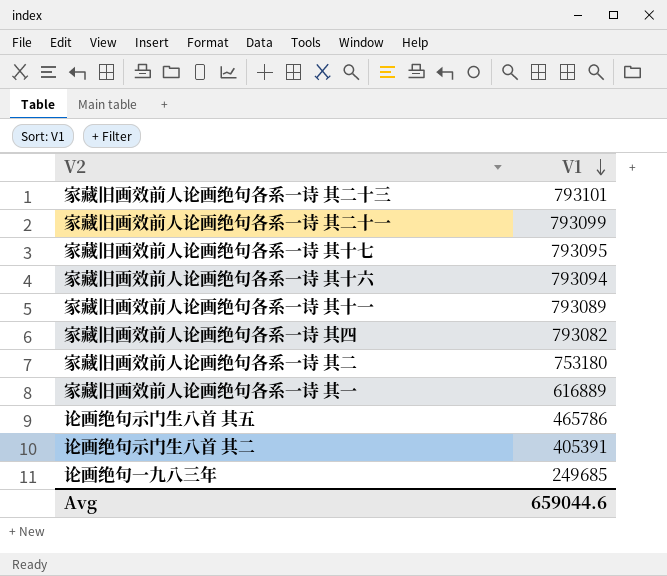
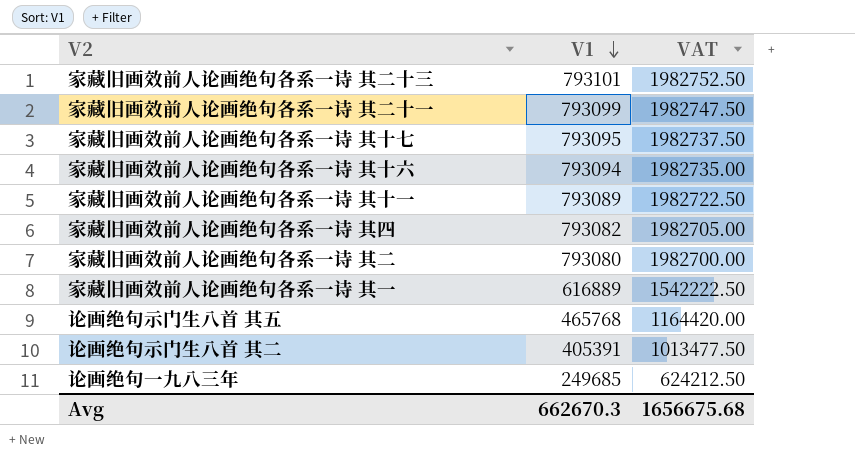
column VAT | formula: none -> [V1] * 2.5
家藏旧画效前人论画绝句各系一诗 其二 | V1: 753180 -> 793080
论画绝句示门生八首 其五 | V1: 465786 -> 465768
Avg | V1: 659044.6 -> 662670.3

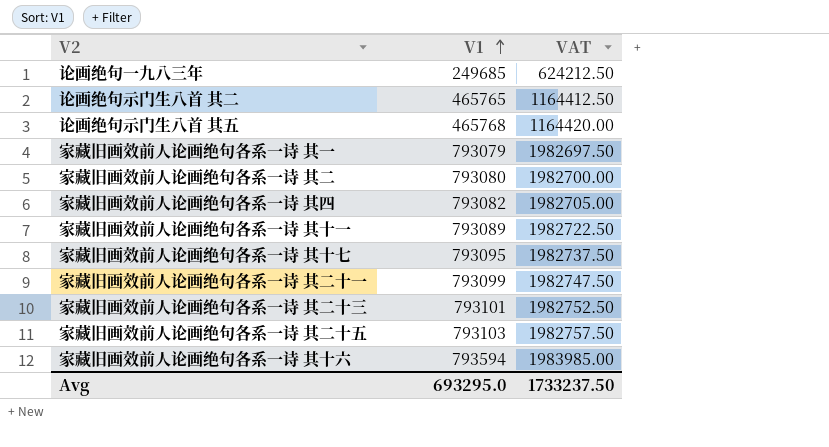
row order: V1 descending -> V1 ascending
论画绝句示门生八首 其二 | V1: 405391 -> 465765
论画绝句示门生八首 其二 | VAT: 1013477.50 -> 1164412.50
家藏旧画效前人论画绝句各系一诗 其一 | V1: 616889 -> 793079
家藏旧画效前人论画绝句各系一诗 其一 | VAT: 1542222.50 -> 1982697.50
row 家藏旧画效前人论画绝句各系一诗 其二十五: none -> 793103 | 1982757.50
家藏旧画效前人论画绝句各系一诗 其十六 | V1: 793094 -> 793594
家藏旧画效前人论画绝句各系一诗 其十六 | VAT: 1982735.00 -> 1983985.00
Avg | V1: 662670.3 -> 693295.0
Avg | VAT: 1656675.68 -> 1733237.50

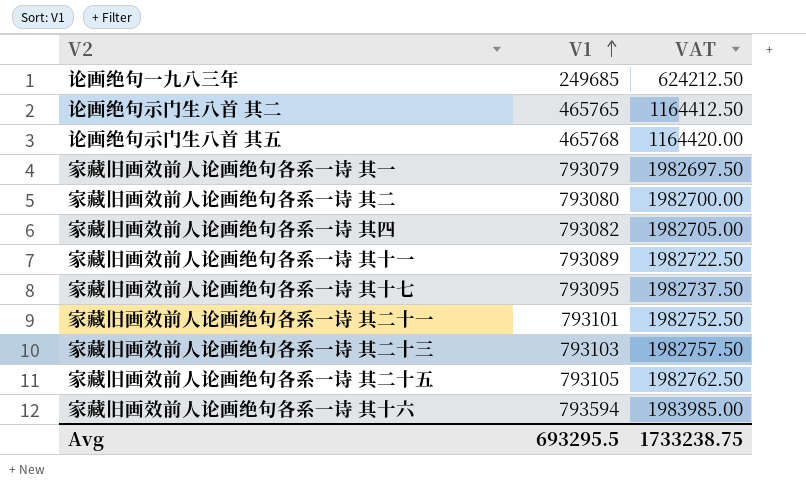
家藏旧画效前人论画绝句各系一诗 其二十一 | V1: 793099 -> 793101
家藏旧画效前人论画绝句各系一诗 其二十一 | VAT: 1982747.50 -> 1982752.50
家藏旧画效前人论画绝句各系一诗 其二十三 | V1: 793101 -> 793103
家藏旧画效前人论画绝句各系一诗 其二十三 | VAT: 1982752.50 -> 1982757.50
家藏旧画效前人论画绝句各系一诗 其二十五 | V1: 793103 -> 793105
家藏旧画效前人论画绝句各系一诗 其二十五 | VAT: 1982757.50 -> 1982762.50
Avg | V1: 693295.0 -> 693295.5
Avg | VAT: 1733237.50 -> 1733238.75

